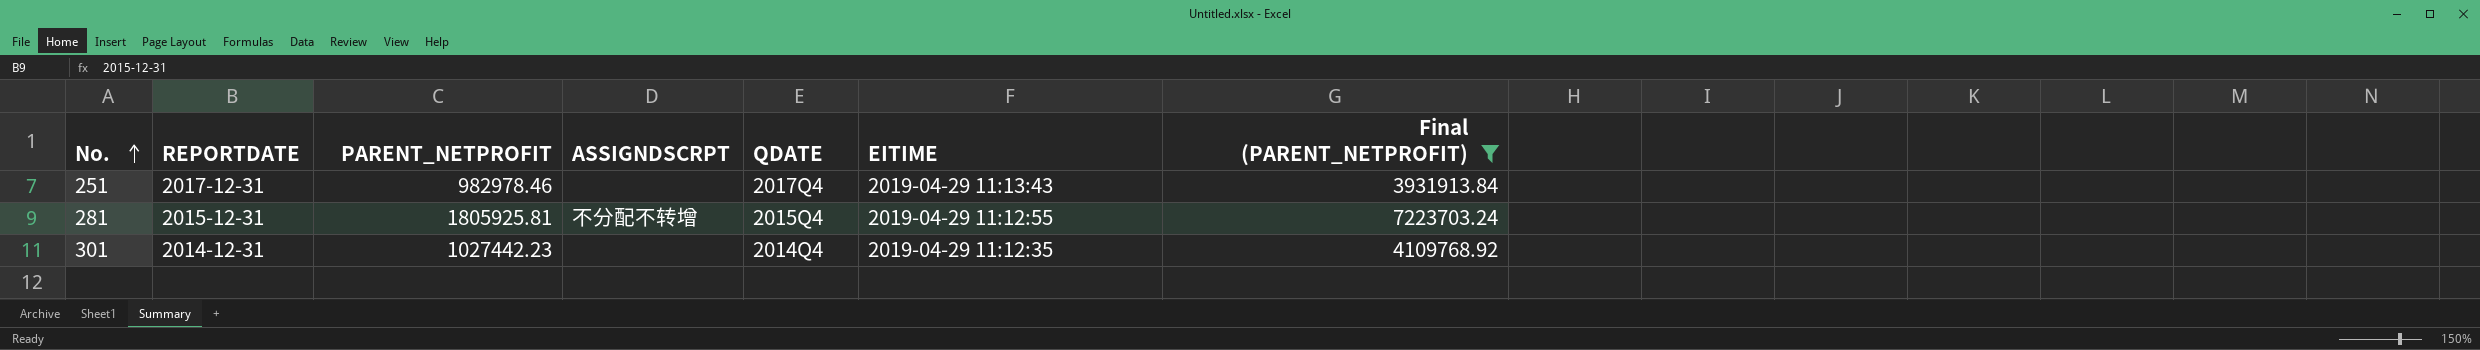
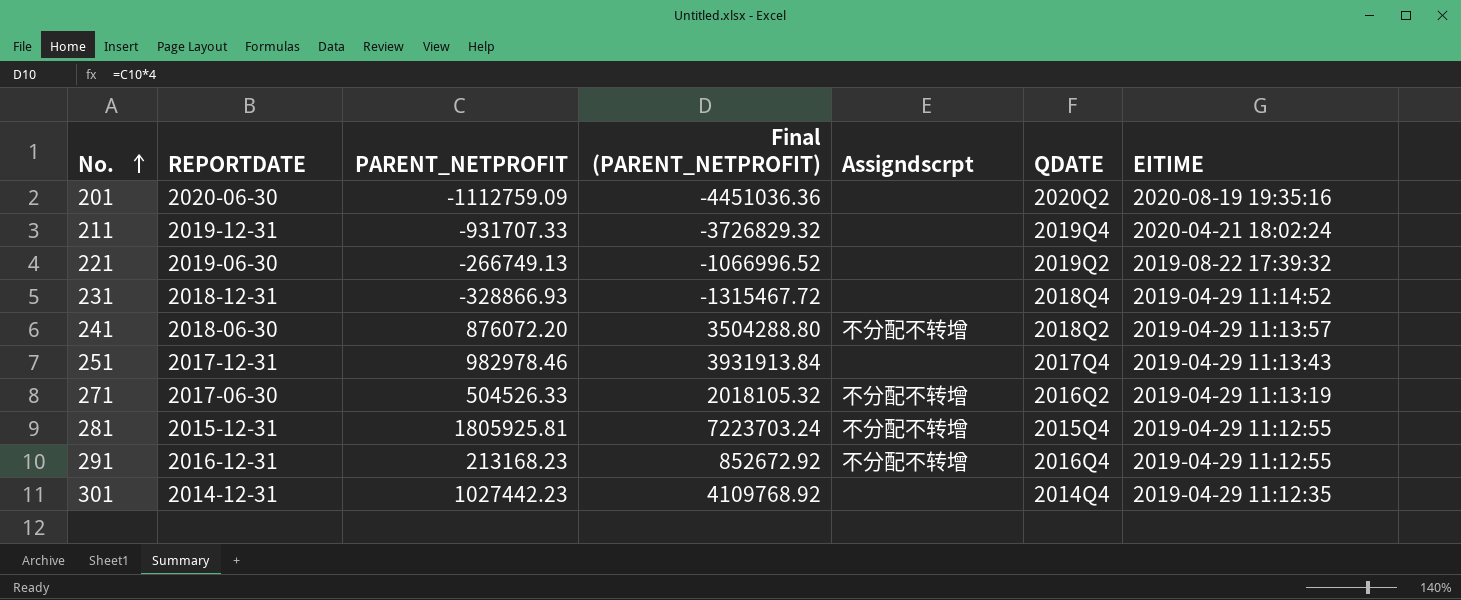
filter: Final (PARENT_NETPROFIT) >= 3931913.84 -> none
column Final (PARENT_NETPROFIT) | position: 7 -> 4
column name: ASSIGNDSCRPT -> Assigndscrpt

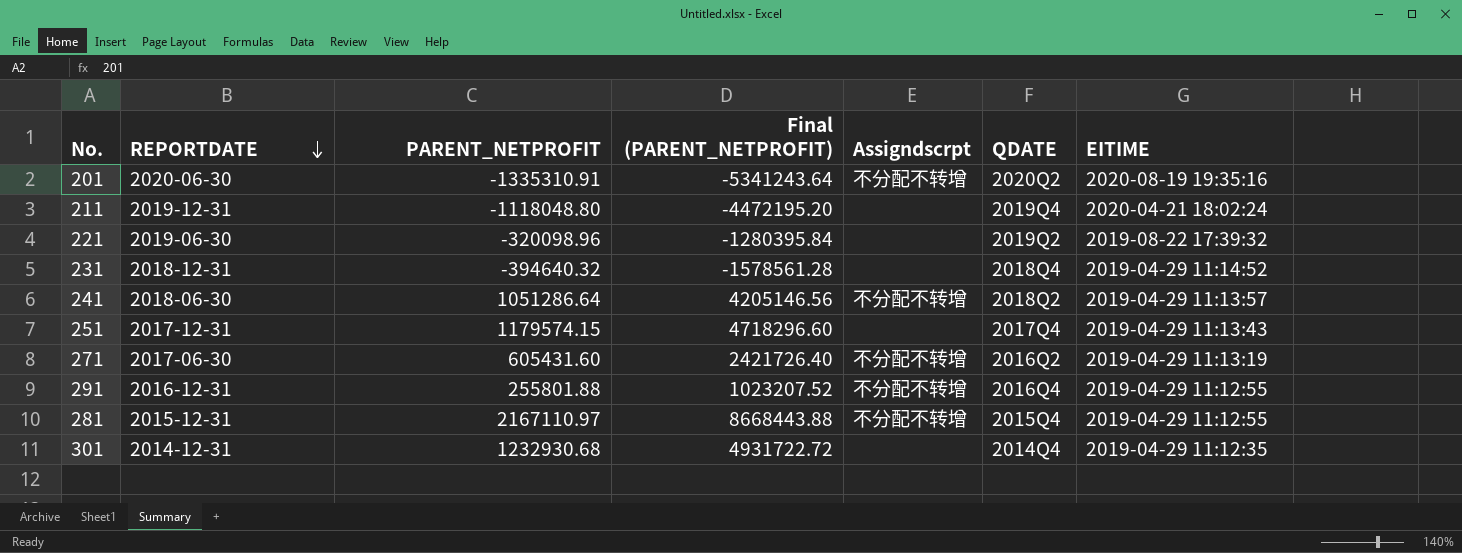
row order: No. ascending -> REPORTDATE descending
201 | PARENT_NETPROFIT: -1112759.09 -> -1335310.91
201 | Final (PARENT_NETPROFIT): -4451036.36 -> -5341243.64
201 | Assigndscrpt: none -> 不分配不转增
211 | PARENT_NETPROFIT: -931707.33 -> -1118048.80
211 | Final (PARENT_NETPROFIT): -3726829.32 -> -4472195.20
221 | PARENT_NETPROFIT: -266749.13 -> -320098.96
221 | Final (PARENT_NETPROFIT): -1066996.52 -> -1280395.84
231 | PARENT_NETPROFIT: -328866.93 -> -394640.32
231 | Final (PARENT_NETPROFIT): -1315467.72 -> -1578561.28
241 | PARENT_NETPROFIT: 876072.20 -> 1051286.64
241 | Final (PARENT_NETPROFIT): 3504288.80 -> 4205146.56
251 | PARENT_NETPROFIT: 982978.46 -> 1179574.15
251 | Final (PARENT_NETPROFIT): 3931913.84 -> 4718296.60
271 | PARENT_NETPROFIT: 504526.33 -> 605431.60
271 | Final (PARENT_NETPROFIT): 2018105.32 -> 2421726.40
291 | PARENT_NETPROFIT: 213168.23 -> 255801.88
291 | Final (PARENT_NETPROFIT): 852672.92 -> 1023207.52
281 | PARENT_NETPROFIT: 1805925.81 -> 2167110.97
281 | Final (PARENT_NETPROFIT): 7223703.24 -> 8668443.88
301 | PARENT_NETPROFIT: 1027442.23 -> 1232930.68
301 | Final (PARENT_NETPROFIT): 4109768.92 -> 4931722.72

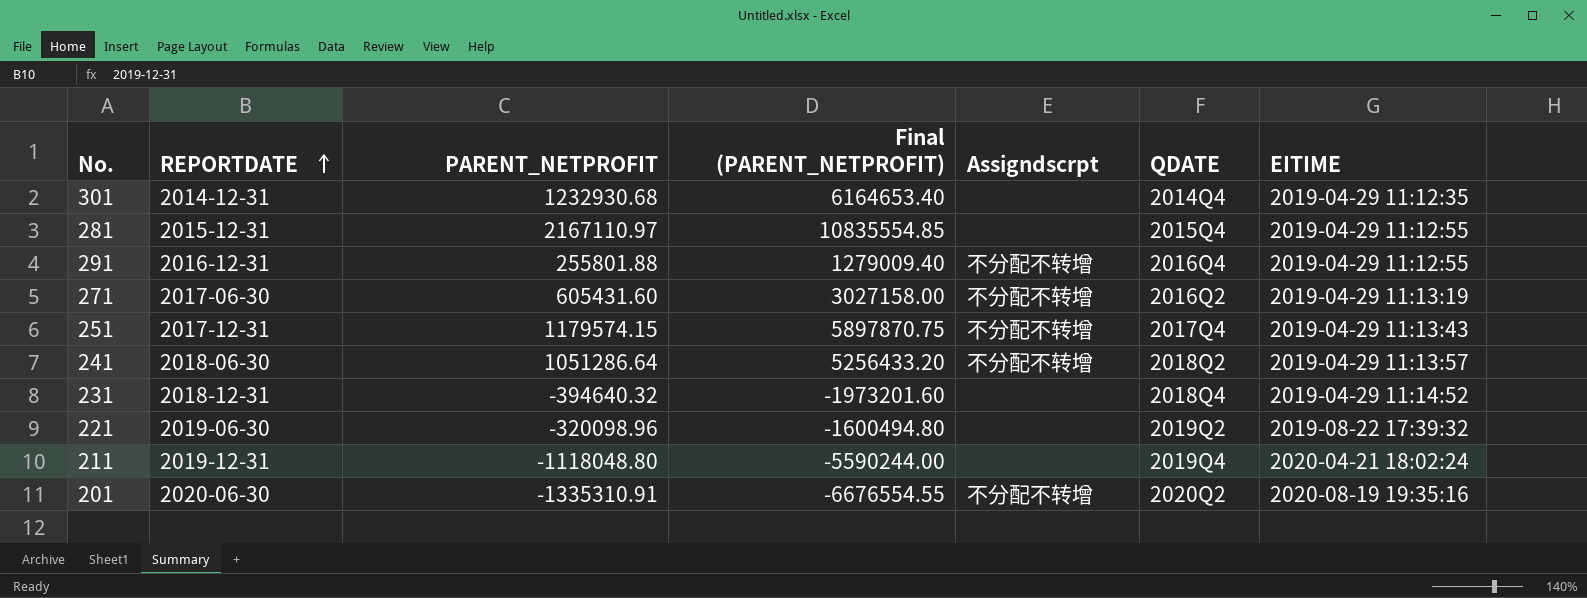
row order: REPORTDATE descending -> REPORTDATE ascending
column Final (PARENT_NETPROFIT) | formula: [PARENT_NETPROFIT] * 4 -> [PARENT_NETPROFIT] * 5
281 | Assigndscrpt: 不分配不转增 -> none
251 | Assigndscrpt: none -> 不分配不转增

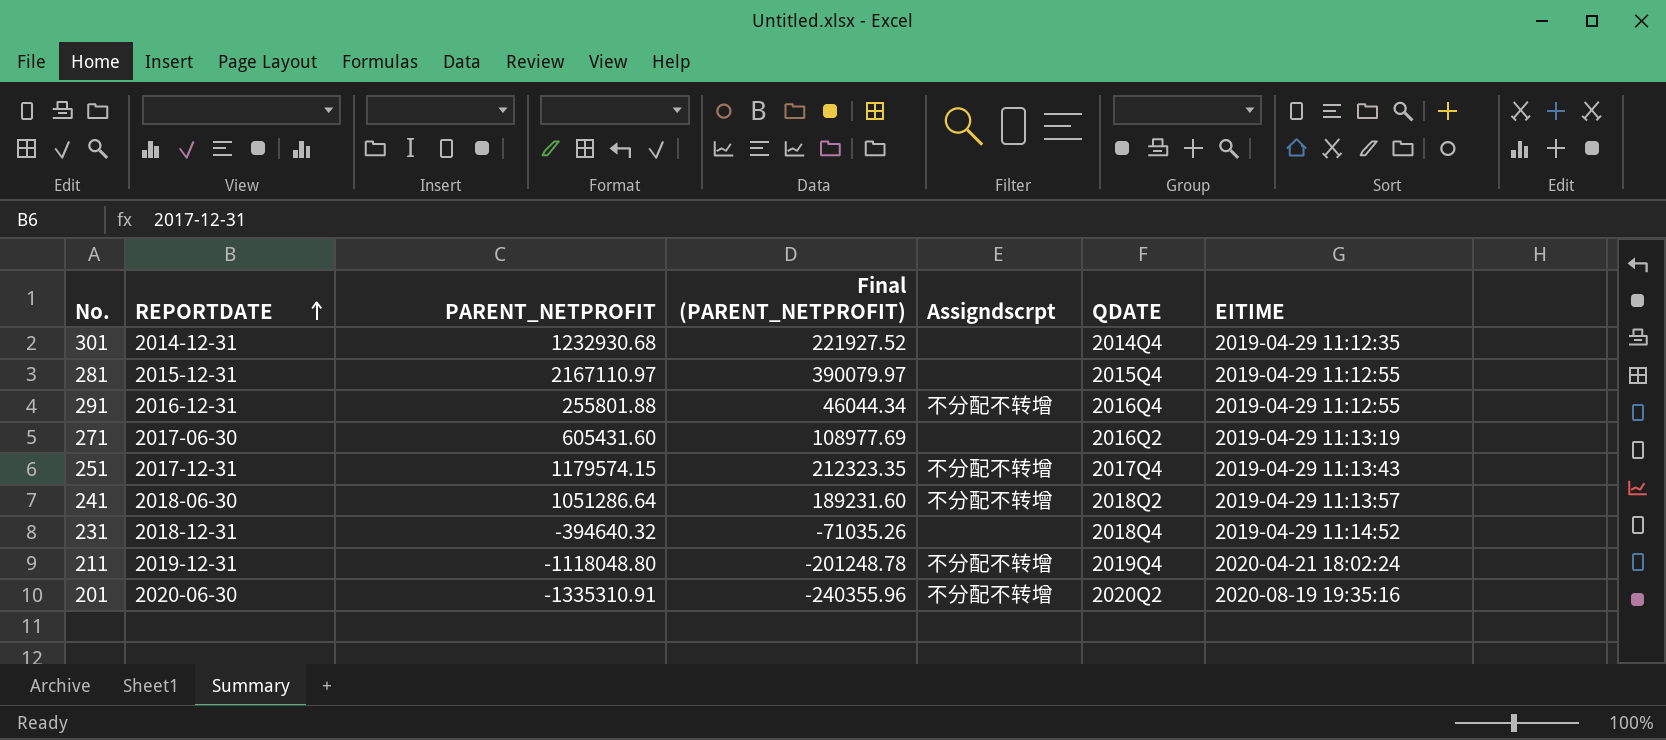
column Final (PARENT_NETPROFIT) | formula: [PARENT_NETPROFIT] * 5 -> [PARENT_NETPROFIT] * 0.18
row 221: 2019-06-30 | -320098.96 | -1600494.80 | none | 2019Q2 | 2019-08-22 17:39:32 -> none
271 | Assigndscrpt: 不分配不转增 -> none
211 | Assigndscrpt: none -> 不分配不转增

